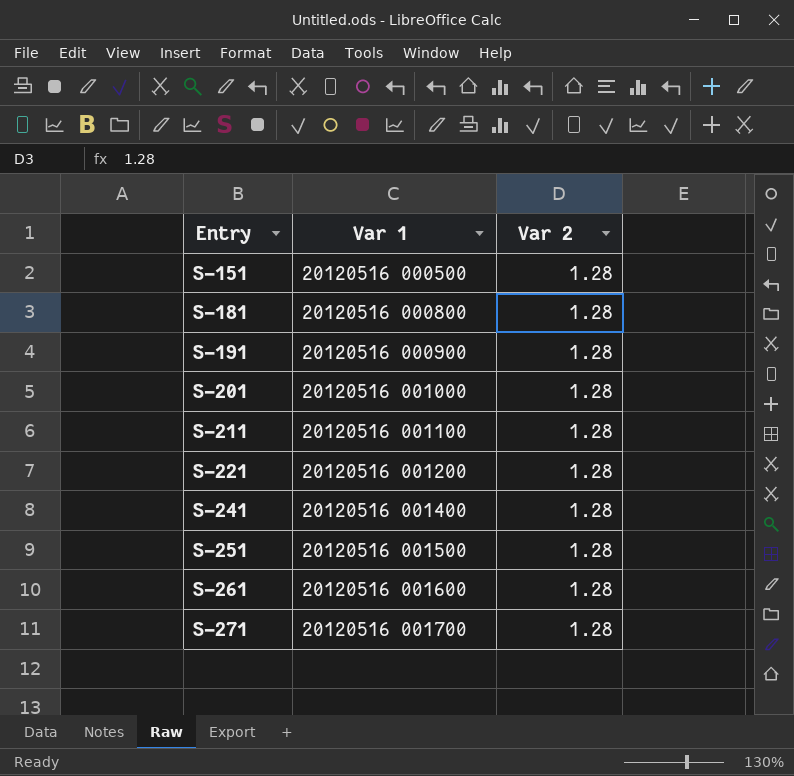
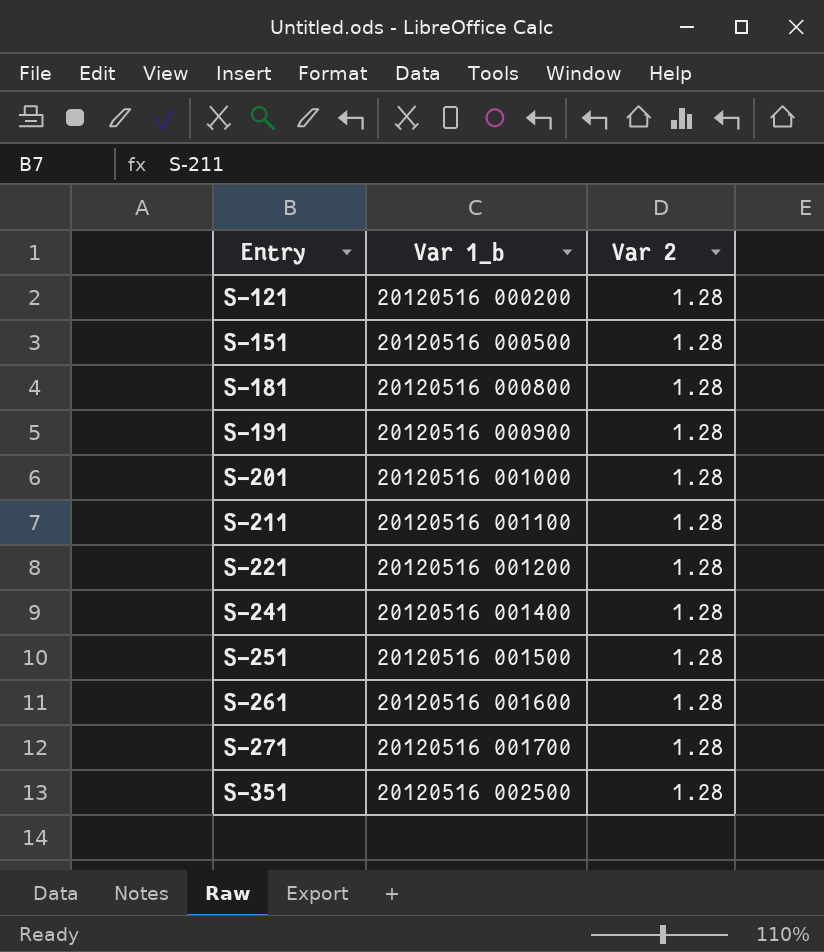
column name: Var 1 -> Var 1_b
row S-121: none -> 20120516 000200 | 1.28
row S-351: none -> 20120516 002500 | 1.28

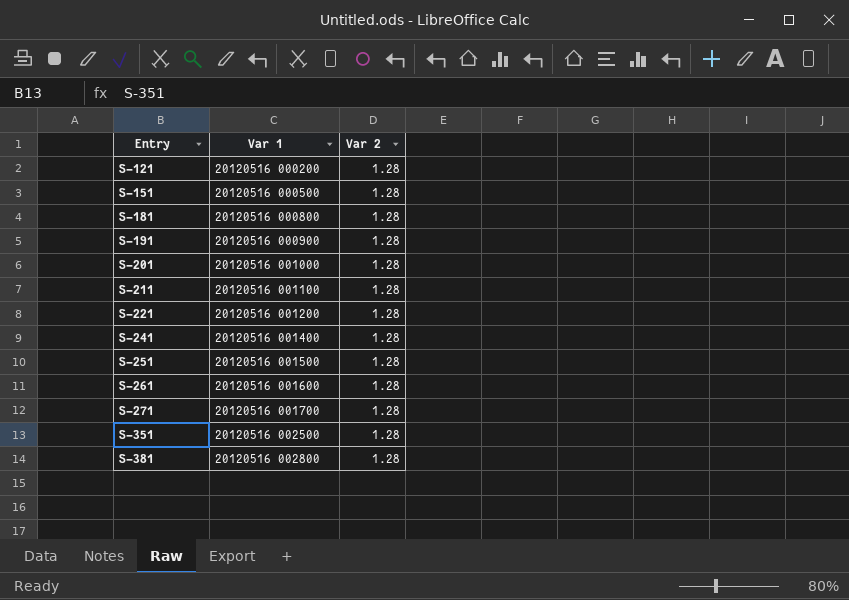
column name: Var 1_b -> Var 1
row S-381: none -> 20120516 002800 | 1.28

